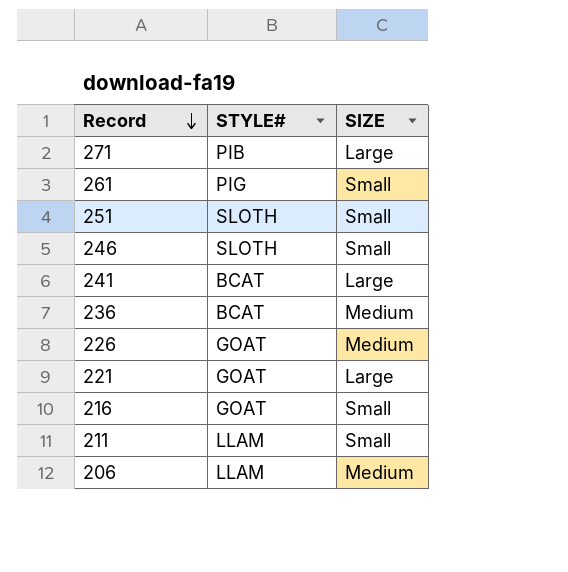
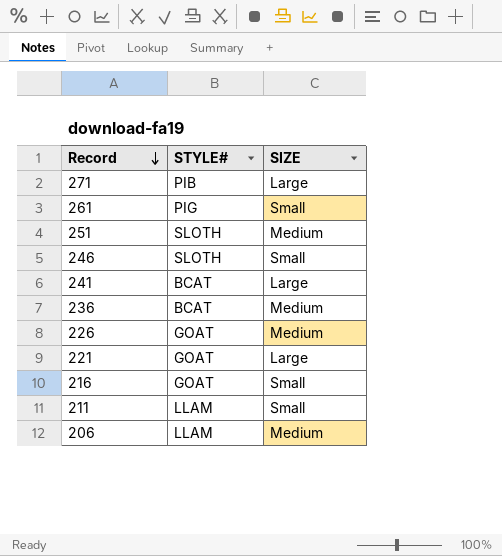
251 | SIZE: Small -> Medium

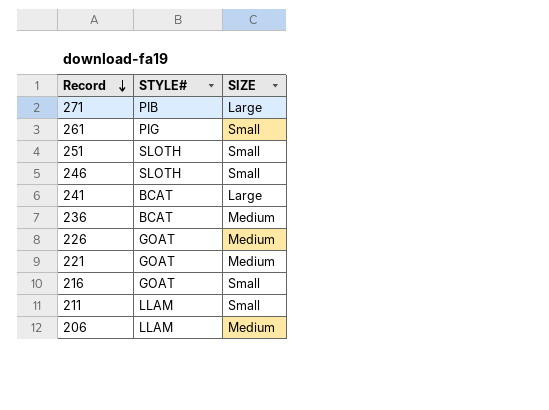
251 | SIZE: Medium -> Small
221 | SIZE: Large -> Medium

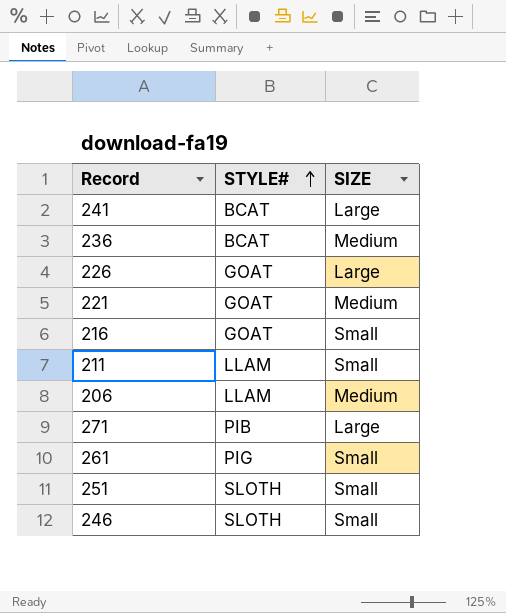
row order: Record descending -> STYLE# ascending
226 | SIZE: Medium -> Large

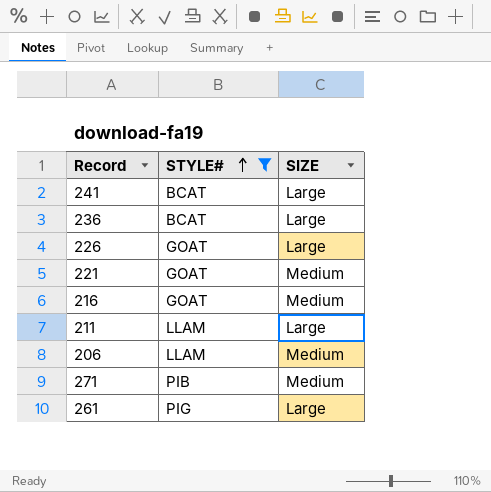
filter: none -> STYLE# != SLOTH
236 | SIZE: Medium -> Large
216 | SIZE: Small -> Medium
211 | SIZE: Small -> Large
271 | SIZE: Large -> Medium
261 | SIZE: Small -> Large

